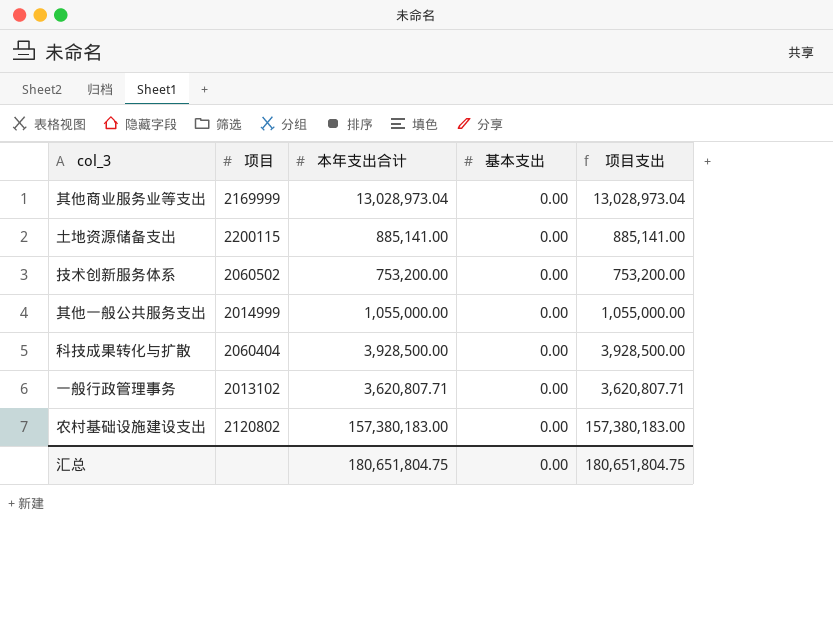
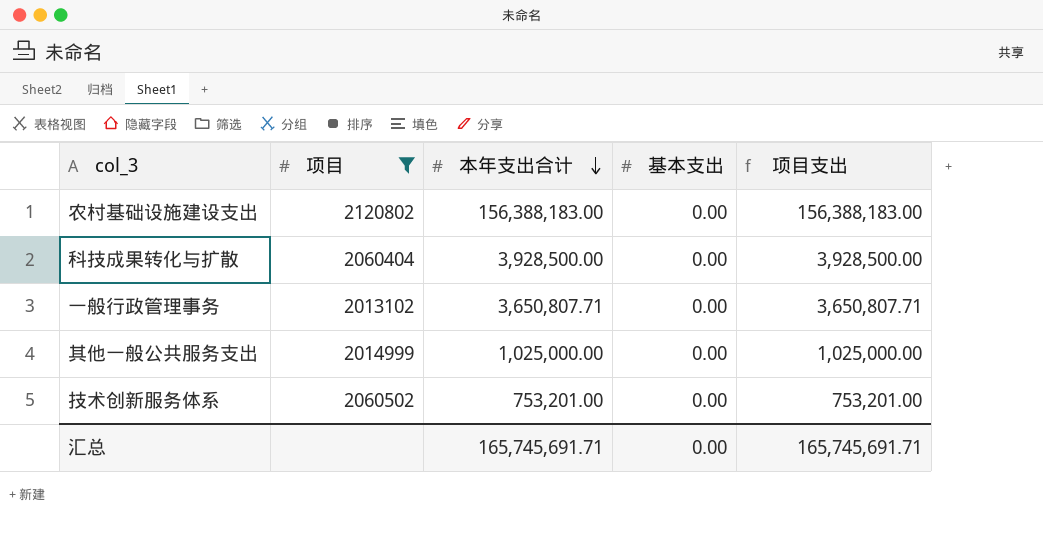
filter: none -> 项目 <= 2120802
row order: none -> 本年支出合计 descending
农村基础设施建设支出 | 本年支出合计: 157,380,183.00 -> 156,388,183.00
农村基础设施建设支出 | 项目支出: 157,380,183.00 -> 156,388,183.00
一般行政管理事务 | 本年支出合计: 3,620,807.71 -> 3,650,807.71
一般行政管理事务 | 项目支出: 3,620,807.71 -> 3,650,807.71
其他一般公共服务支出 | 本年支出合计: 1,055,000.00 -> 1,025,000.00
其他一般公共服务支出 | 项目支出: 1,055,000.00 -> 1,025,000.00
技术创新服务体系 | 本年支出合计: 753,200.00 -> 753,201.00
技术创新服务体系 | 项目支出: 753,200.00 -> 753,201.00
汇总 | 本年支出合计: 180,651,804.75 -> 165,745,691.71
汇总 | 项目支出: 180,651,804.75 -> 165,745,691.71

